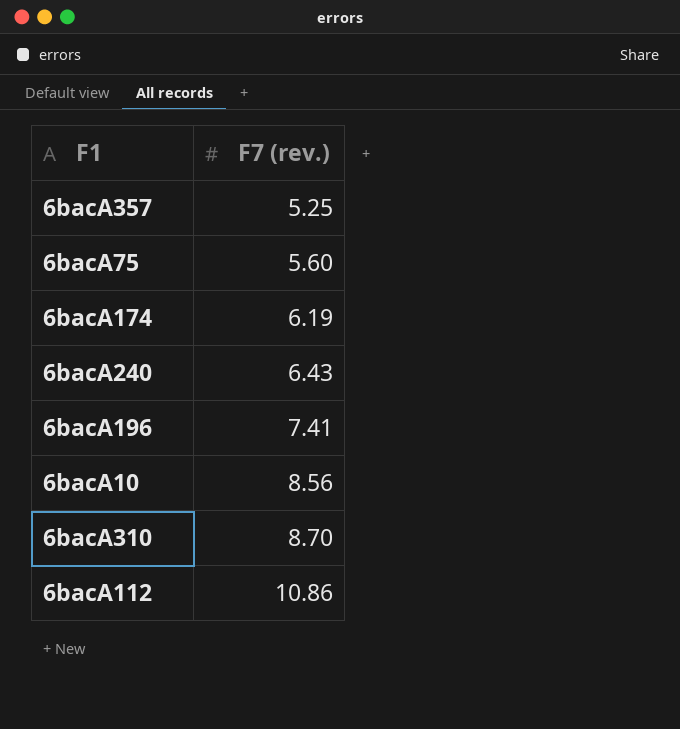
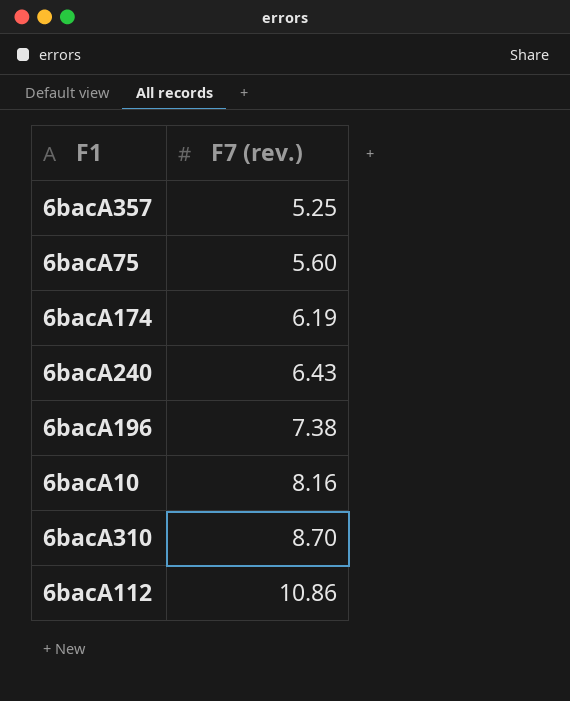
6bacA196 | F7 (rev.): 7.41 -> 7.38
6bacA10 | F7 (rev.): 8.56 -> 8.16

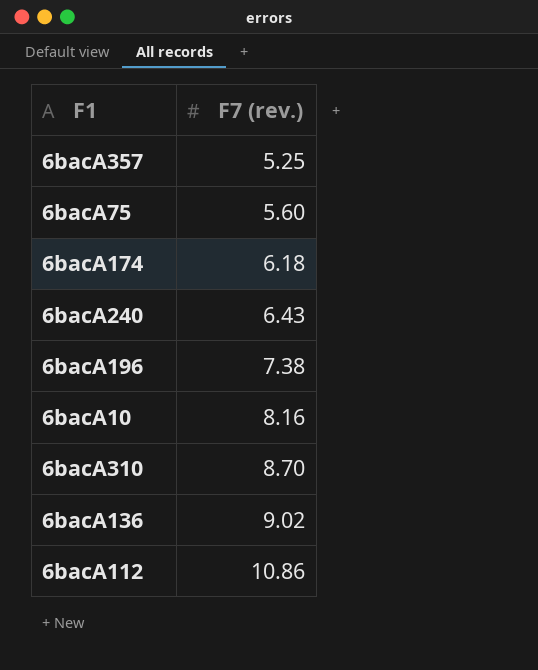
6bacA174 | F7 (rev.): 6.19 -> 6.18
row 6bacA136: none -> 9.02

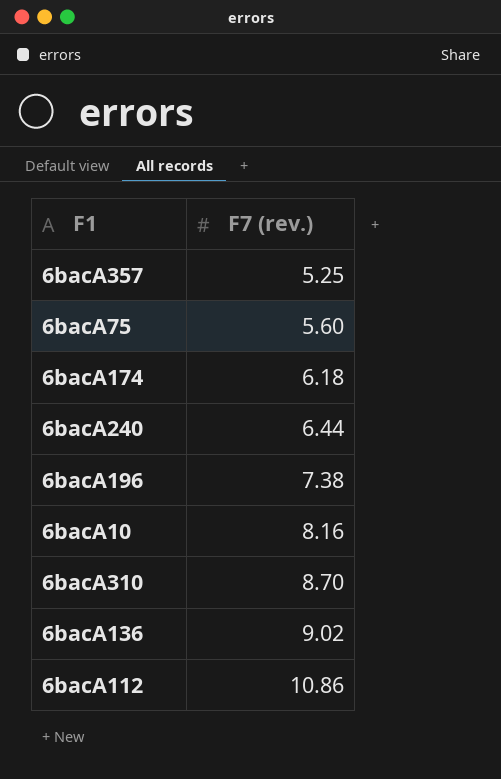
6bacA240 | F7 (rev.): 6.43 -> 6.44

